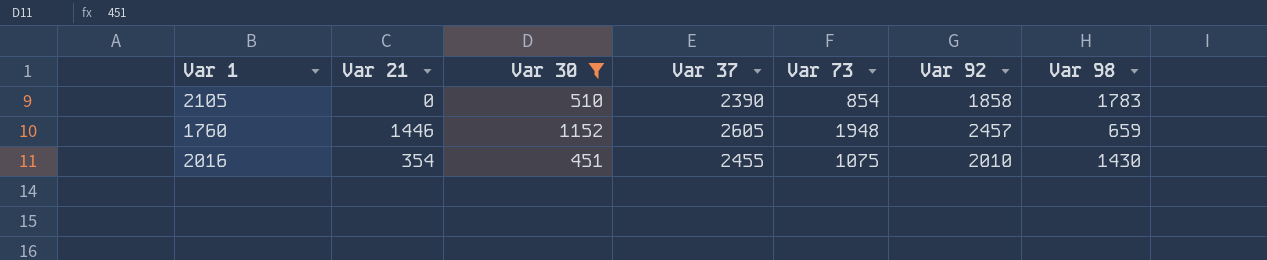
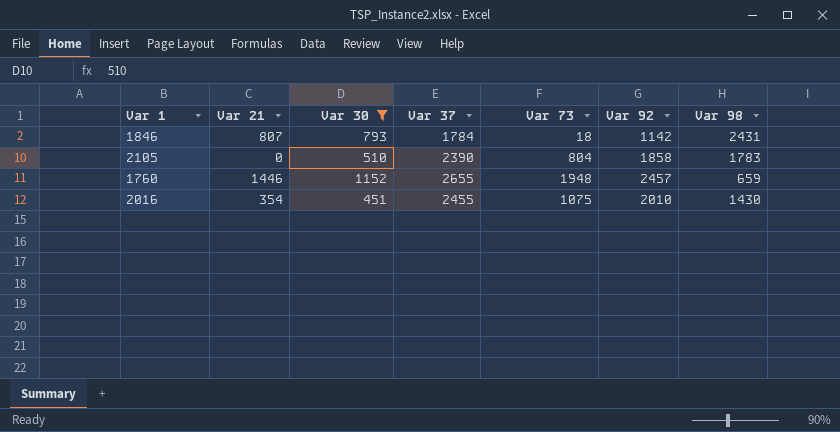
row 1846: none -> 807 | 793 | 1784 | 18 | 1142 | 2431
2105 | Var 73: 854 -> 804
1760 | Var 37: 2605 -> 2655

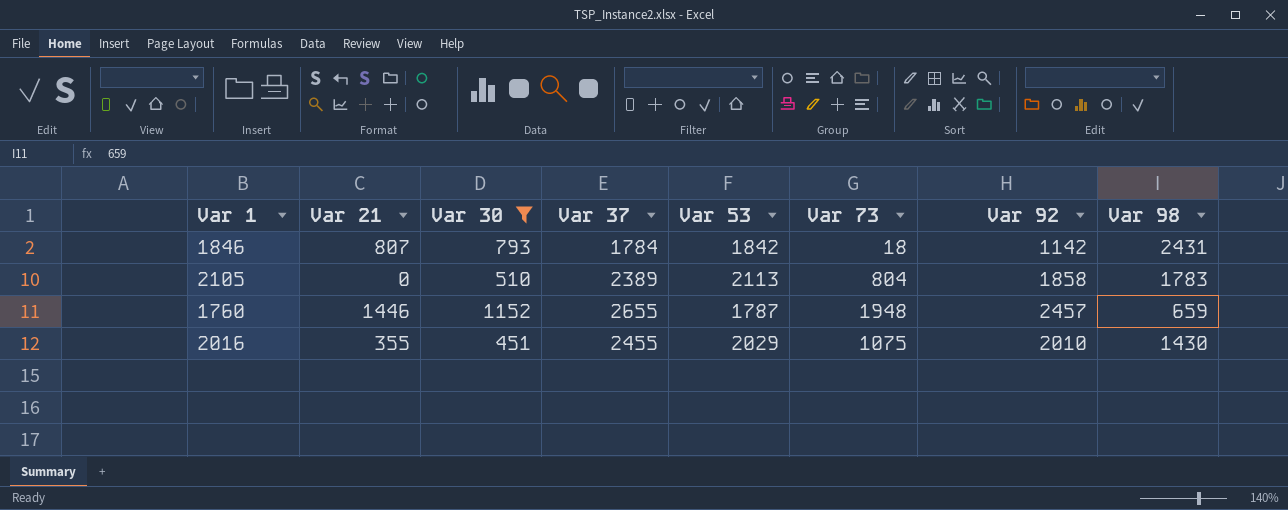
column Var 53 | position: none -> 5
2105 | Var 37: 2390 -> 2389
2016 | Var 21: 354 -> 355

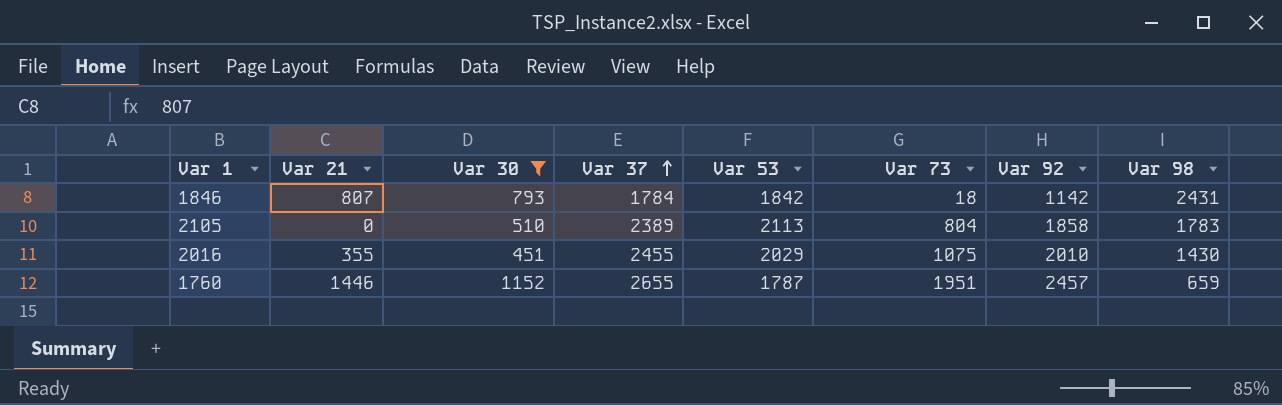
row order: none -> Var 37 ascending
1760 | Var 73: 1948 -> 1951

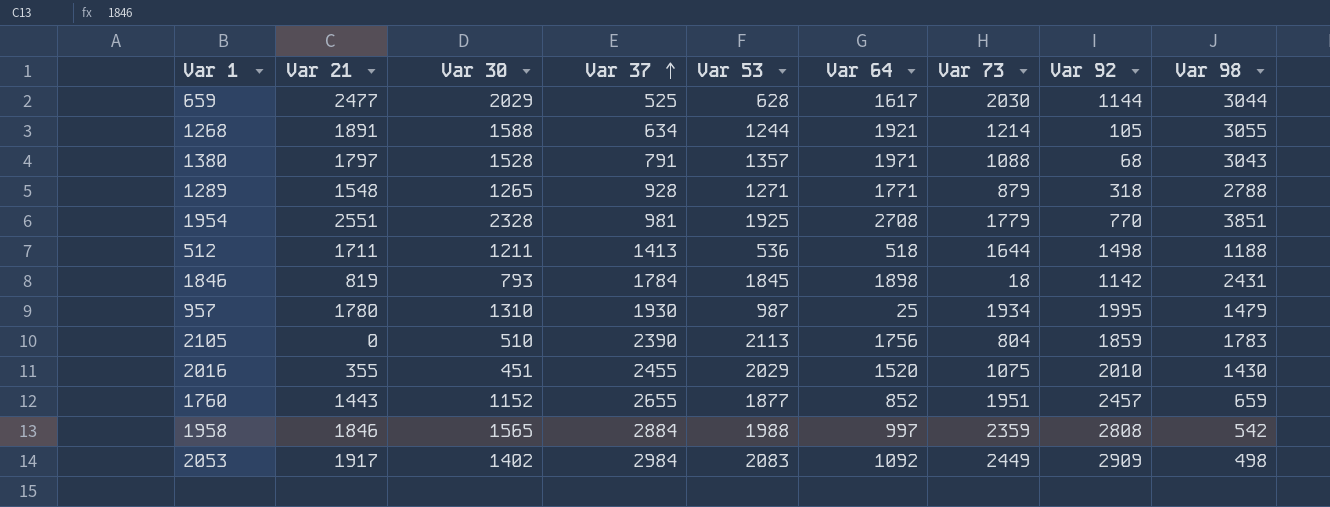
filter: Var 30 <= 1152 -> none
column Var 64 | position: none -> 6
1846 | Var 21: 807 -> 819
1846 | Var 53: 1842 -> 1845
2105 | Var 37: 2389 -> 2390
2105 | Var 92: 1858 -> 1859
1760 | Var 21: 1446 -> 1443
1760 | Var 53: 1787 -> 1877

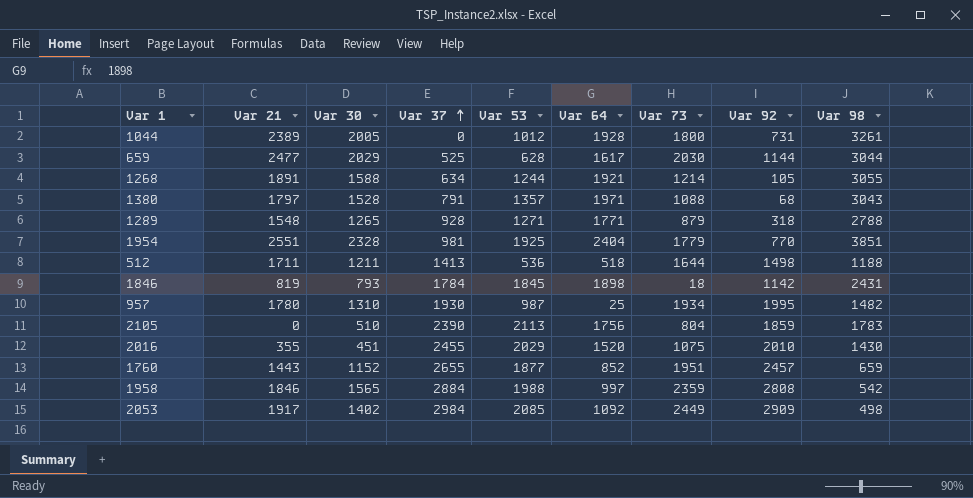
row 1044: none -> 2389 | 2005 | 0 | 1012 | 1928 | 1800 | 731 | 3261
1954 | Var 64: 2708 -> 2404
957 | Var 98: 1479 -> 1482
2053 | Var 53: 2083 -> 2085

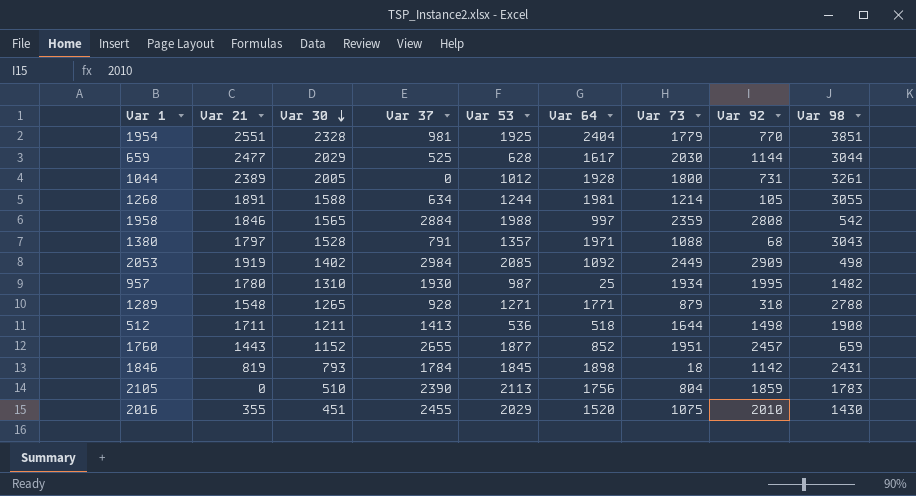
row order: Var 37 ascending -> Var 30 descending
1268 | Var 64: 1921 -> 1981
2053 | Var 21: 1917 -> 1919
512 | Var 98: 1188 -> 1908

